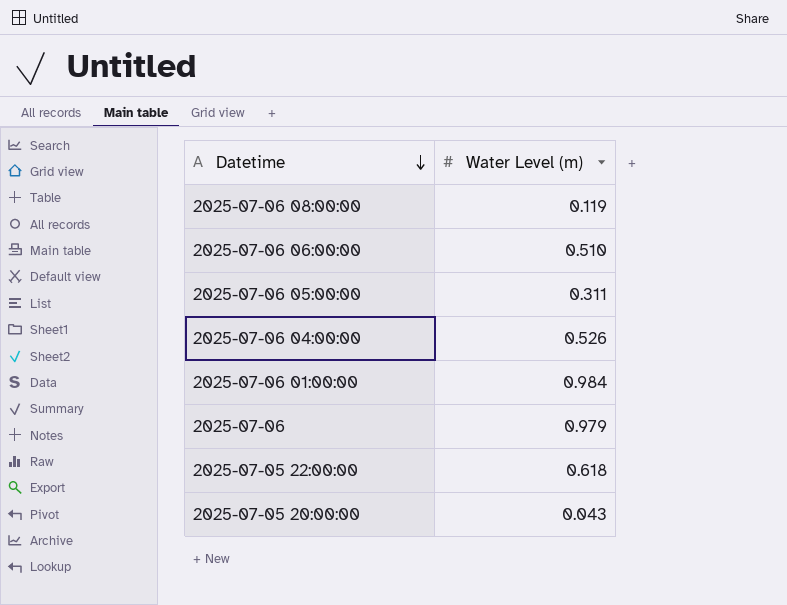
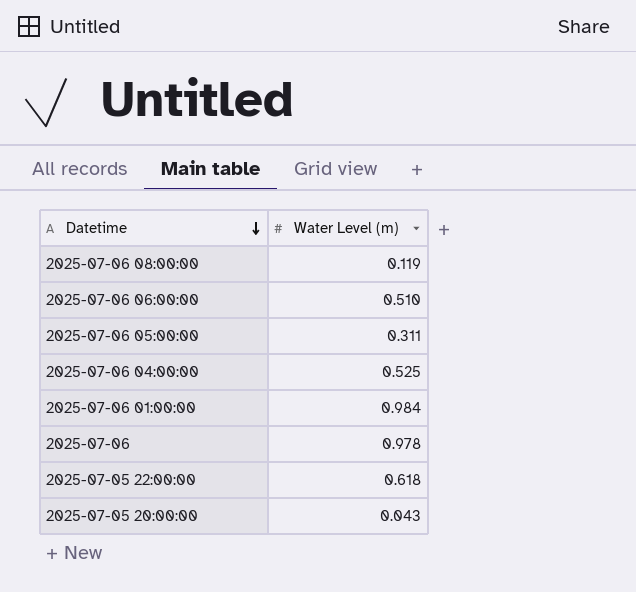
2025-07-06 04:00:00 | Water Level (m): 0.526 -> 0.525
2025-07-06 | Water Level (m): 0.979 -> 0.978

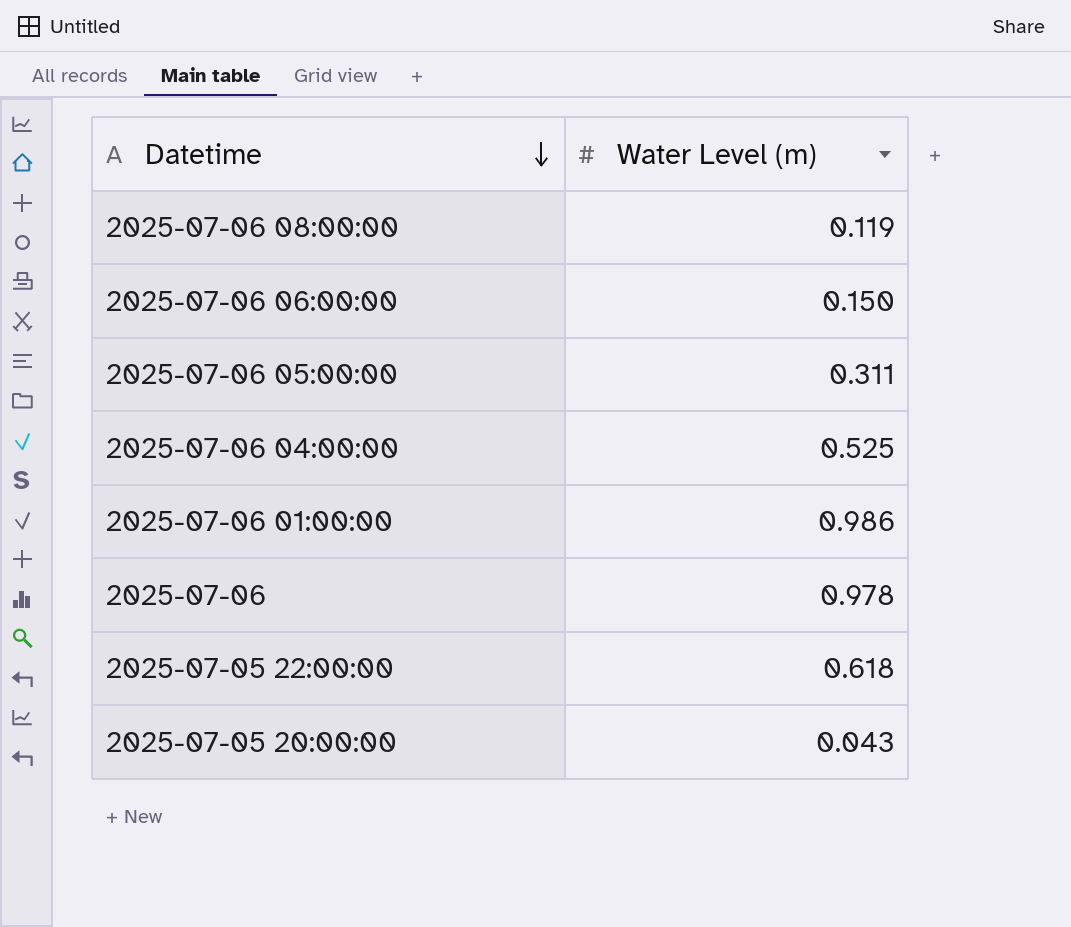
2025-07-06 06:00:00 | Water Level (m): 0.510 -> 0.150
2025-07-06 01:00:00 | Water Level (m): 0.984 -> 0.986

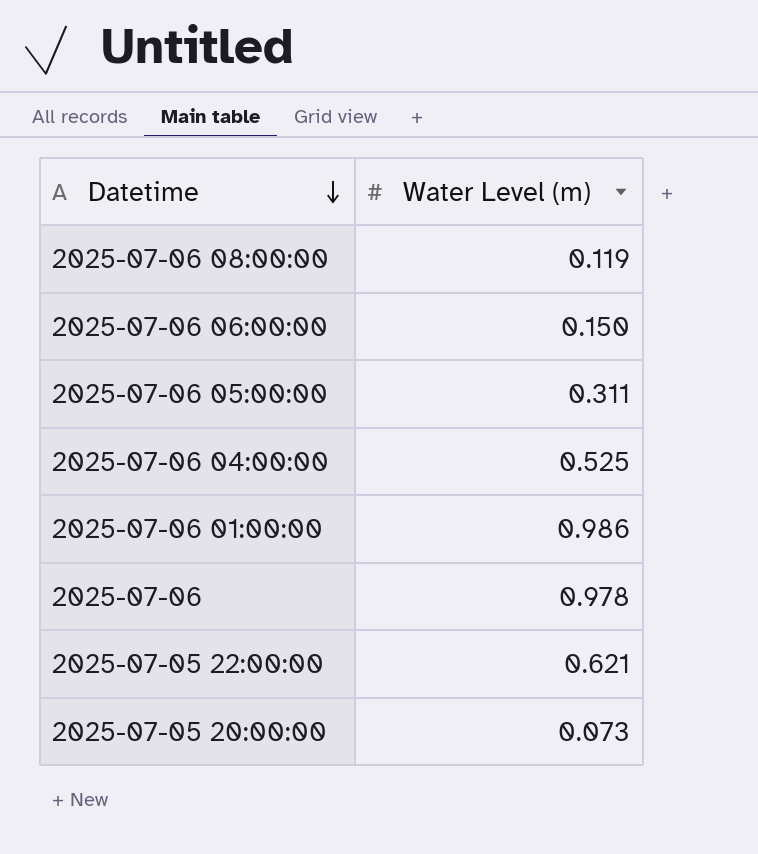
2025-07-05 22:00:00 | Water Level (m): 0.618 -> 0.621
2025-07-05 20:00:00 | Water Level (m): 0.043 -> 0.073

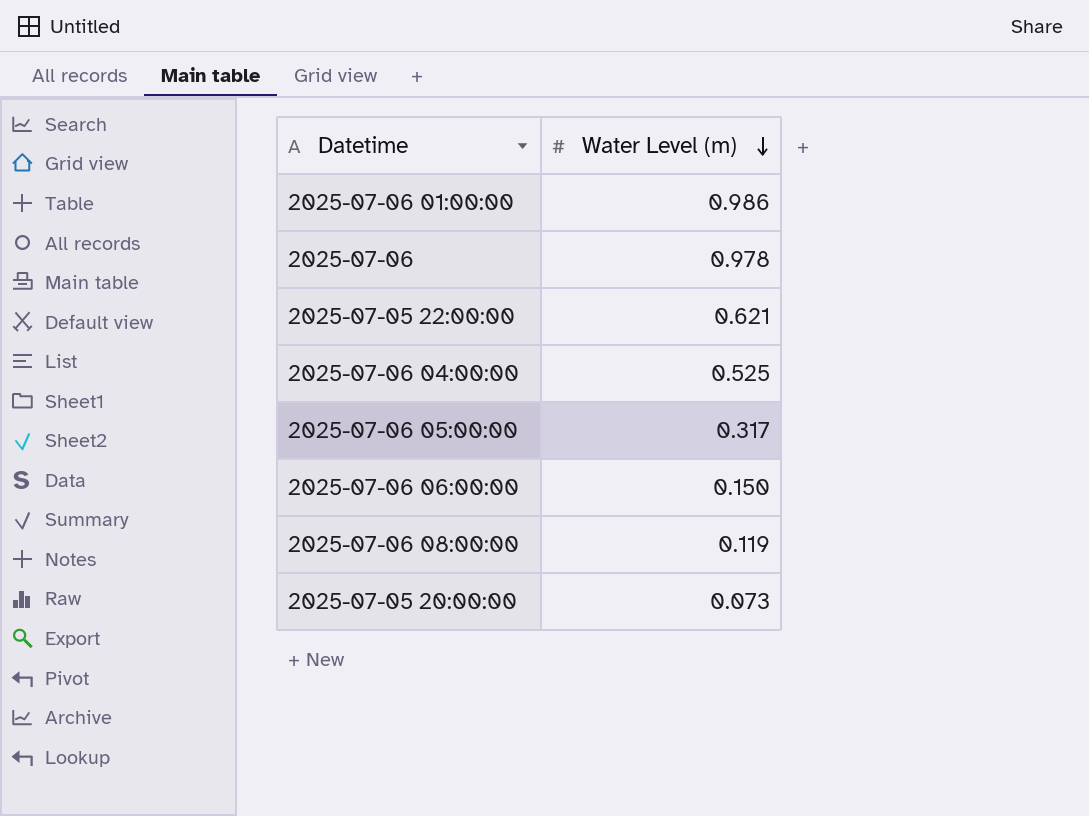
row order: Datetime descending -> Water Level (m) descending
2025-07-06 05:00:00 | Water Level (m): 0.311 -> 0.317

